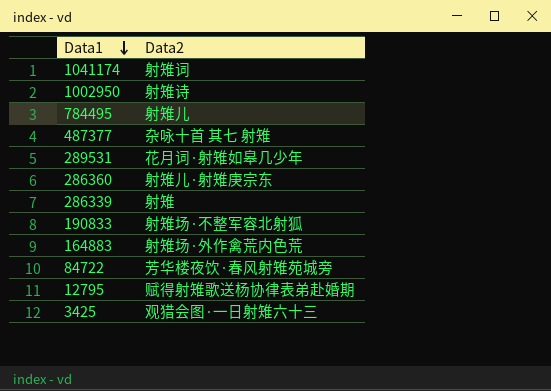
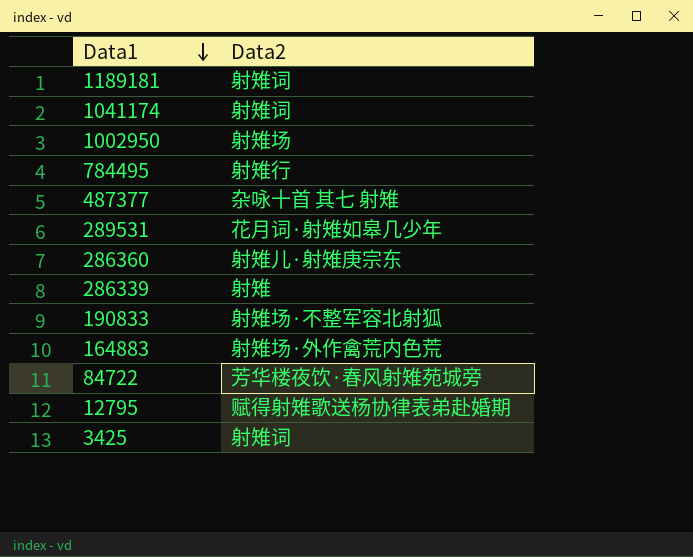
row 1189181: none -> 射雉词
1002950 | Data2: 射雉诗 -> 射雉场
784495 | Data2: 射雉儿 -> 射雉行
3425 | Data2: 观猎会图·一日射雉六十三 -> 射雉词

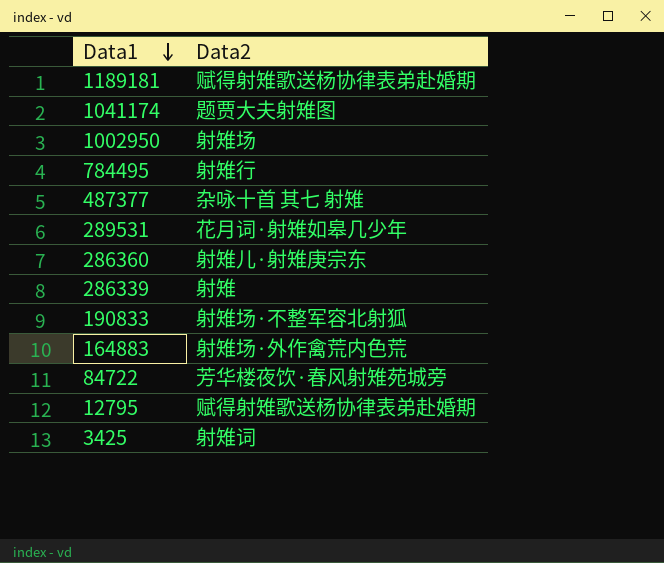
1189181 | Data2: 射雉词 -> 赋得射雉歌送杨协律表弟赴婚期
1041174 | Data2: 射雉词 -> 题贾大夫射雉图

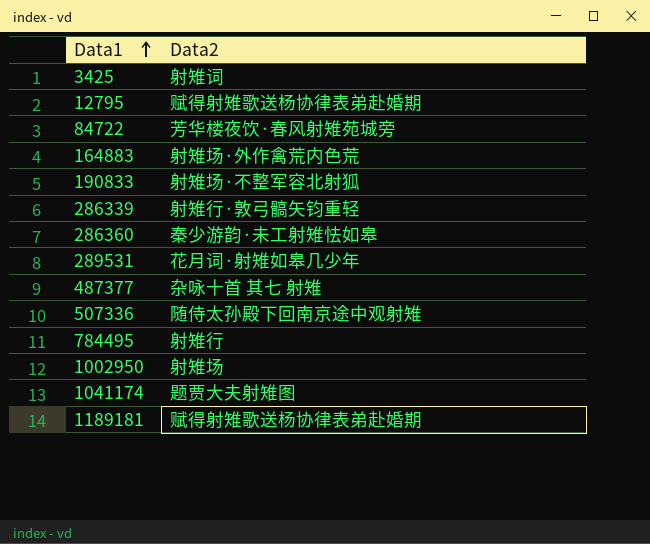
row order: Data1 descending -> Data1 ascending
286339 | Data2: 射雉 -> 射雉行·敦弓髇矢钧重轻
286360 | Data2: 射雉儿·射雉庚宗东 -> 秦少游韵·未工射雉怯如皋
row 507336: none -> 随侍太孙殿下回南京途中观射雉

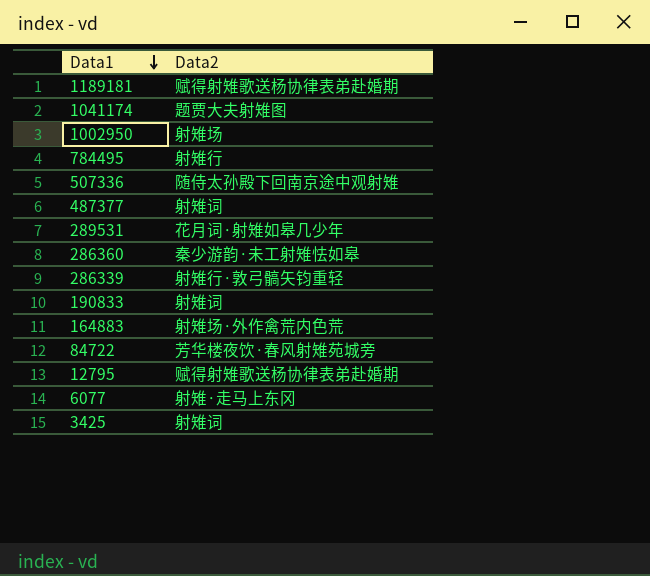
row order: Data1 ascending -> Data1 descending
487377 | Data2: 杂咏十首 其七 射雉 -> 射雉词
190833 | Data2: 射雉场·不整军容北射狐 -> 射雉词
row 6077: none -> 射雉·走马上东冈

